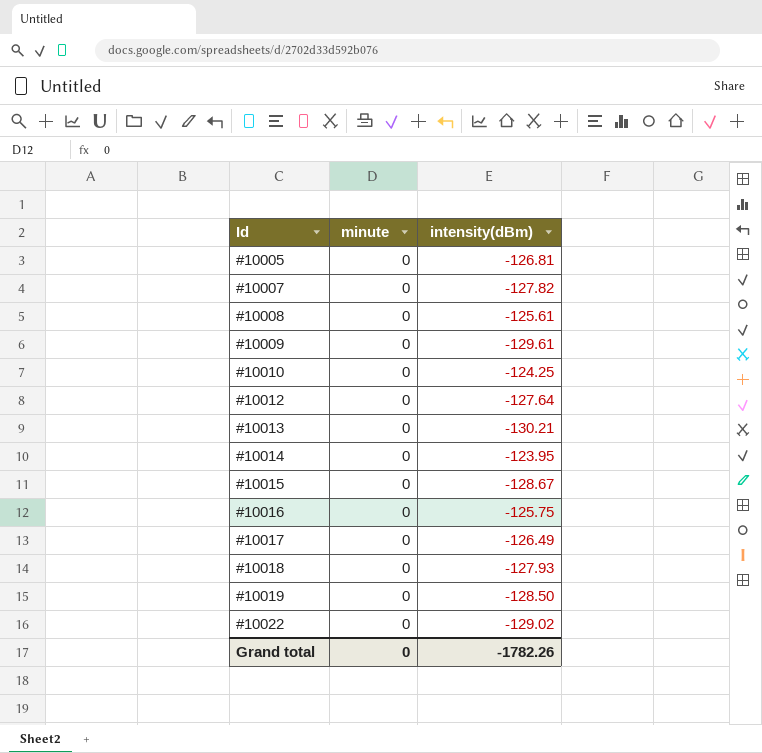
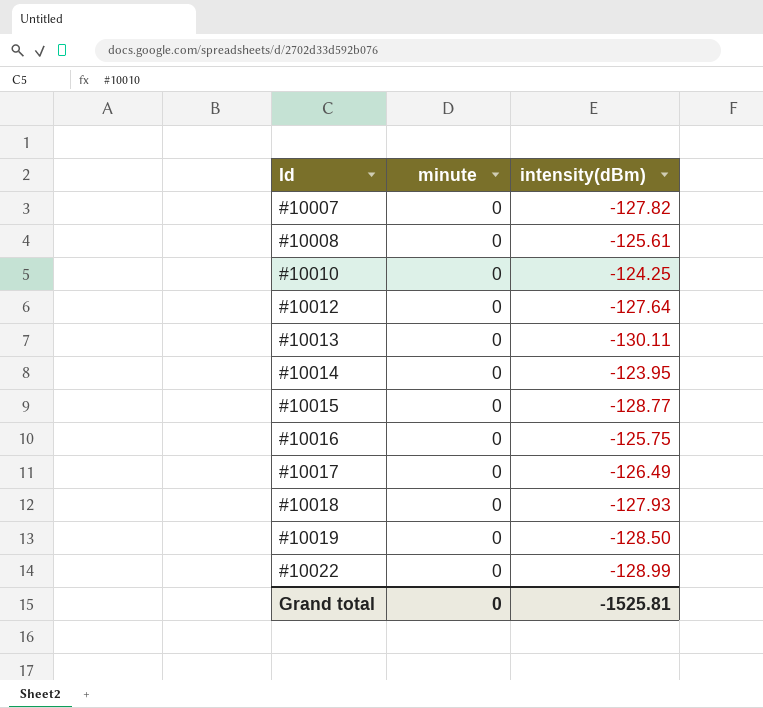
row #10005: 0 | -126.81 -> none
row #10009: 0 | -129.61 -> none
#10013 | intensity(dBm): -130.21 -> -130.11
#10015 | intensity(dBm): -128.67 -> -128.77
#10022 | intensity(dBm): -129.02 -> -128.99
Grand total | intensity(dBm): -1782.26 -> -1525.81

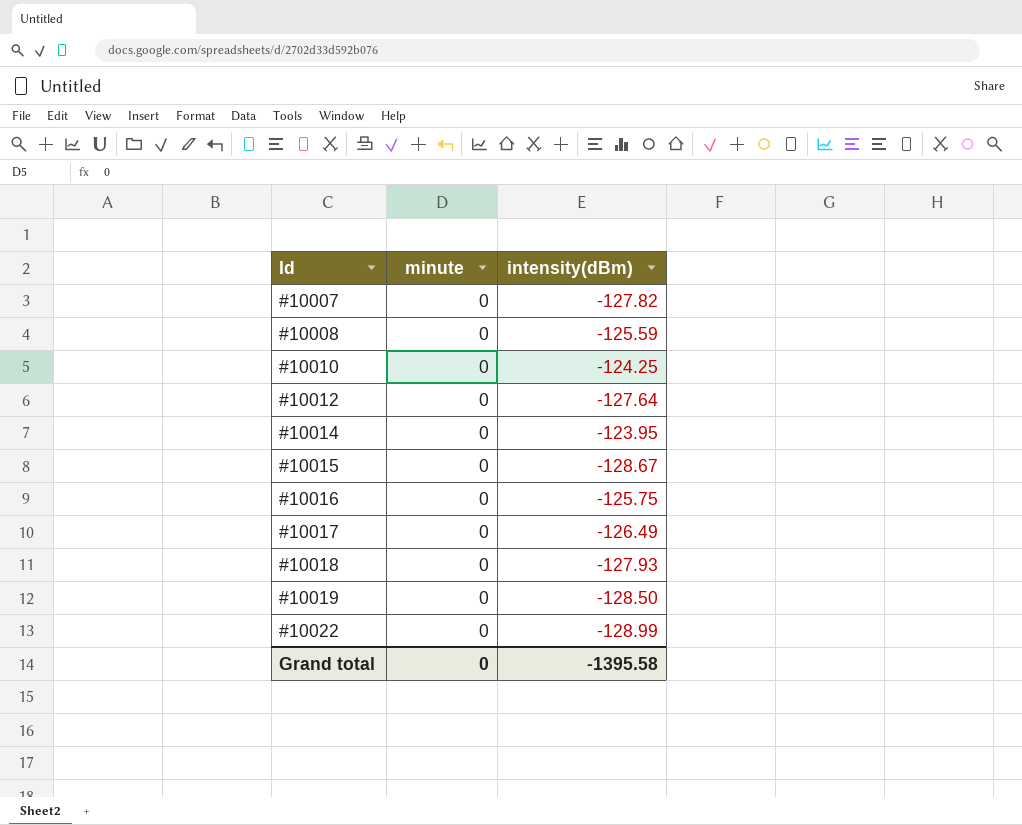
row #10013: 0 | -130.11 -> none
#10008 | intensity(dBm): -125.61 -> -125.59
#10015 | intensity(dBm): -128.77 -> -128.67
Grand total | intensity(dBm): -1525.81 -> -1395.58

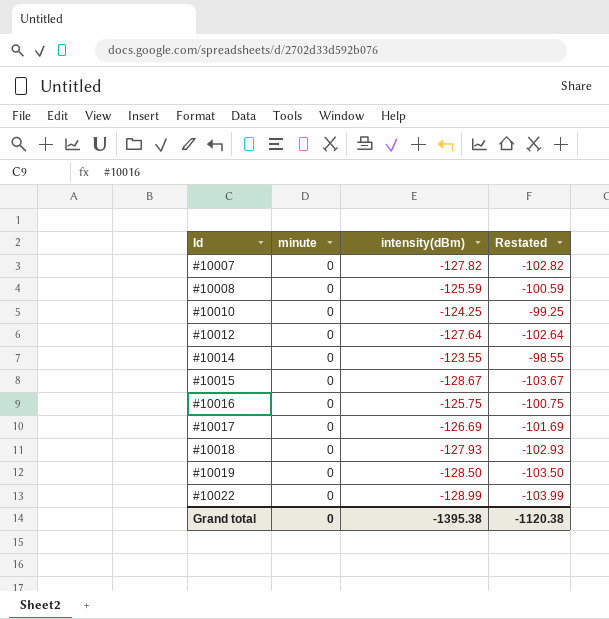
column Restated | formula: none -> [intensity(dBm)] + 25
#10014 | intensity(dBm): -123.95 -> -123.55
#10017 | intensity(dBm): -126.49 -> -126.69
Grand total | intensity(dBm): -1395.58 -> -1395.38

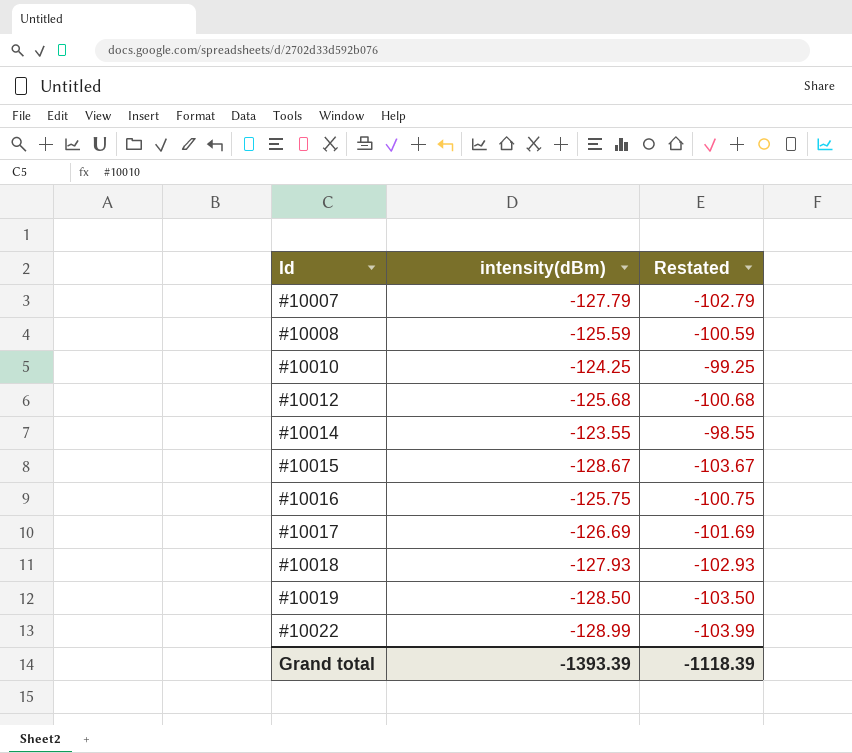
column minute | position: 2 -> none
#10007 | intensity(dBm): -127.82 -> -127.79
#10007 | Restated: -102.82 -> -102.79
#10012 | intensity(dBm): -127.64 -> -125.68
#10012 | Restated: -102.64 -> -100.68
Grand total | intensity(dBm): -1395.38 -> -1393.39
Grand total | Restated: -1120.38 -> -1118.39

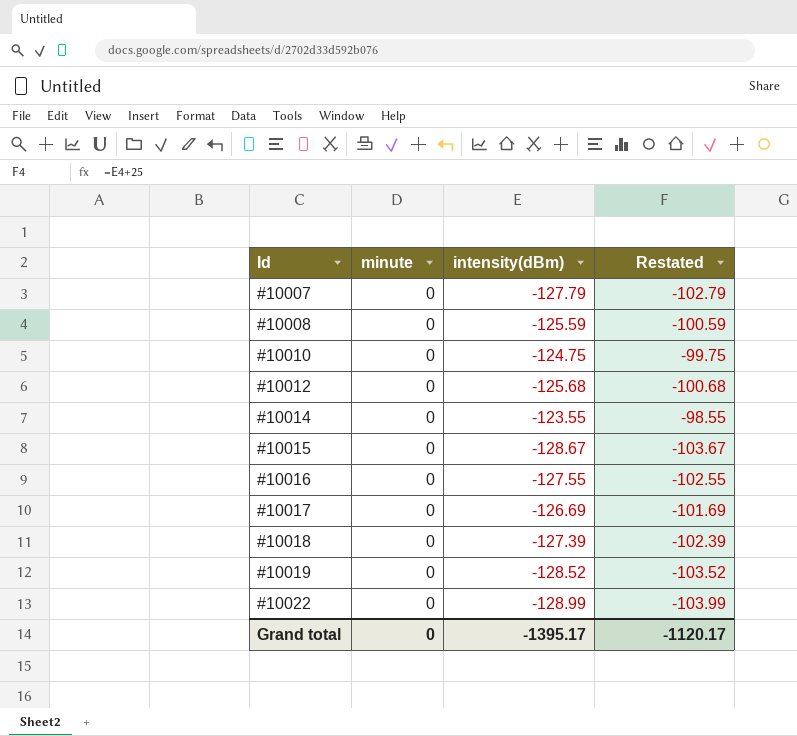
column minute | position: none -> 2
#10010 | intensity(dBm): -124.25 -> -124.75
#10010 | Restated: -99.25 -> -99.75
#10016 | intensity(dBm): -125.75 -> -127.55
#10016 | Restated: -100.75 -> -102.55
#10018 | intensity(dBm): -127.93 -> -127.39
#10018 | Restated: -102.93 -> -102.39
#10019 | intensity(dBm): -128.50 -> -128.52
#10019 | Restated: -103.50 -> -103.52
Grand total | intensity(dBm): -1393.39 -> -1395.17
Grand total | Restated: -1118.39 -> -1120.17

